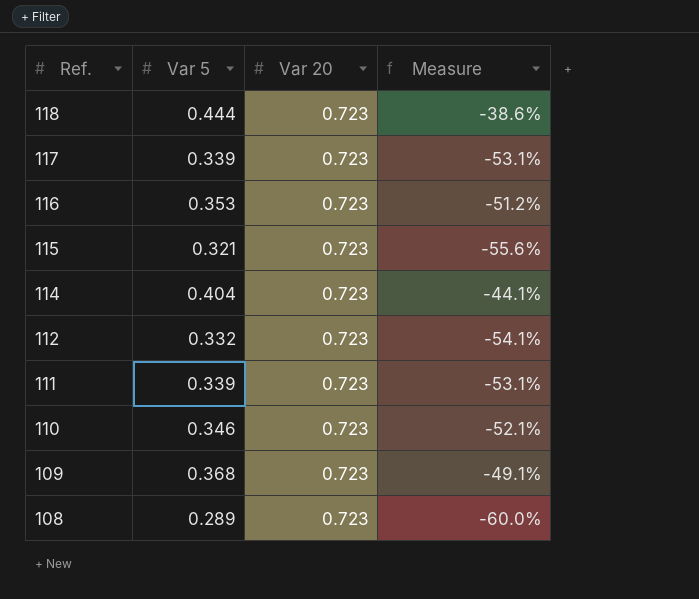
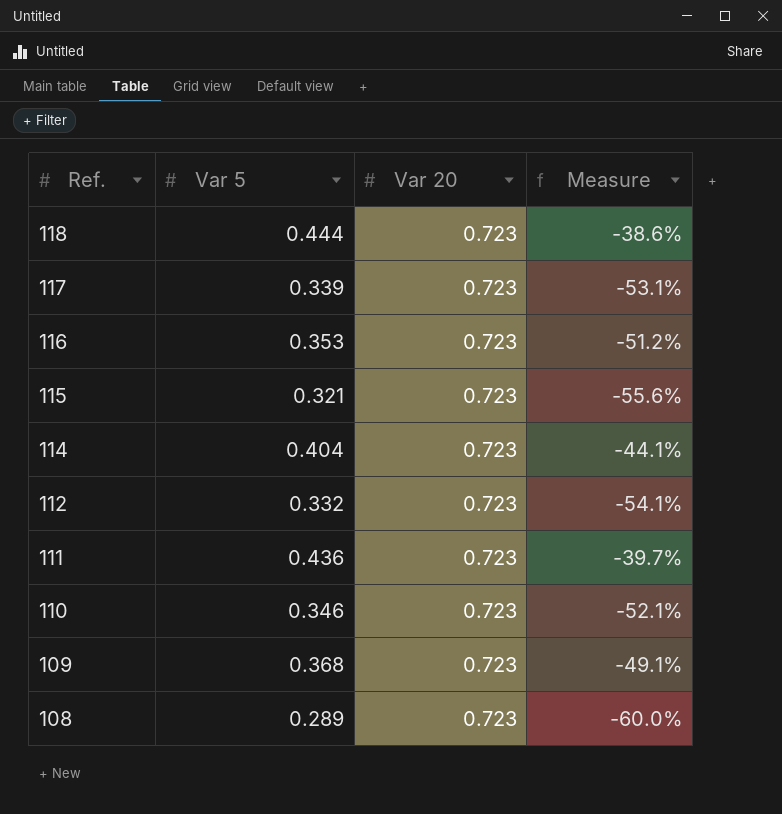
111 | Var 5: 0.339 -> 0.436
111 | Measure: -53.1% -> -39.7%

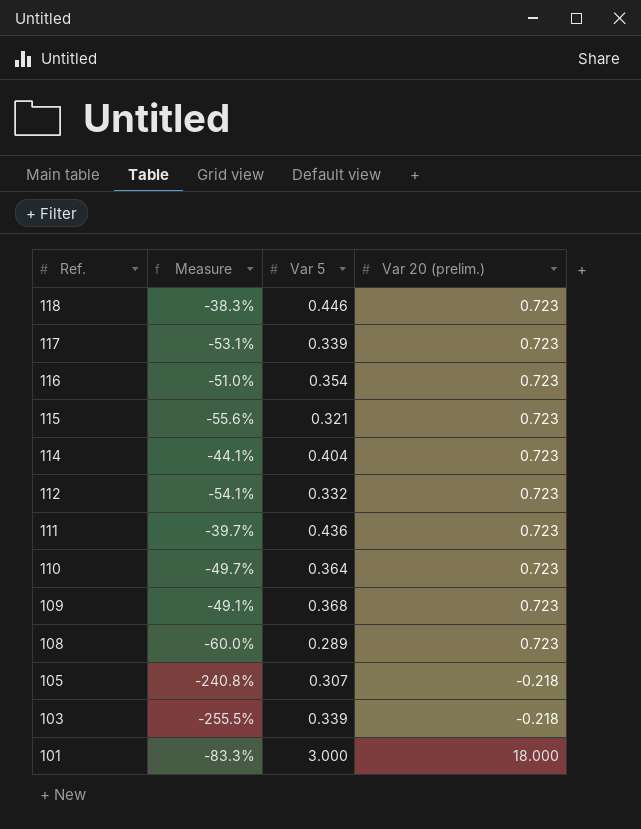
column Measure | position: 4 -> 2
column name: Var 20 -> Var 20 (prelim.)
118 | Measure: -38.6% -> -38.3%
118 | Var 5: 0.444 -> 0.446
116 | Measure: -51.2% -> -51.0%
116 | Var 5: 0.353 -> 0.354
110 | Measure: -52.1% -> -49.7%
110 | Var 5: 0.346 -> 0.364
row 105: none -> -240.8% | 0.307 | -0.218
row 103: none -> -255.5% | 0.339 | -0.218
row 101: none -> -83.3% | 3.000 | 18.000

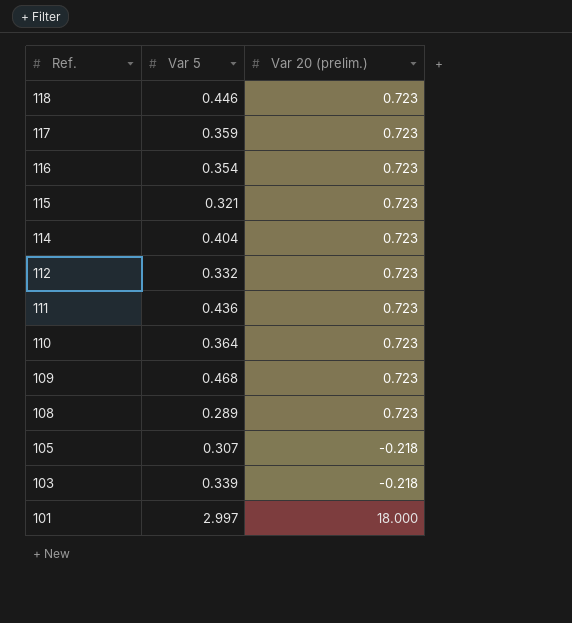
column Measure | formula: ([Var 5] - [Var 20 (prelim.)]) / [Var 20 (prelim.)] -> none
117 | Var 5: 0.339 -> 0.359
109 | Var 5: 0.368 -> 0.468
101 | Var 5: 3.000 -> 2.997

